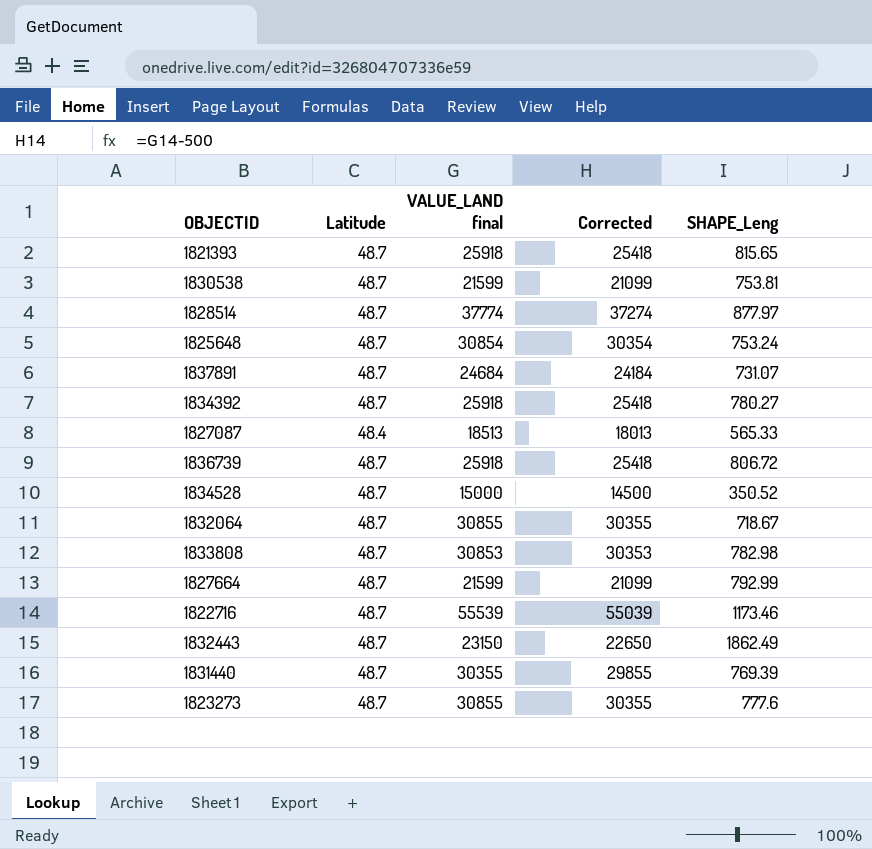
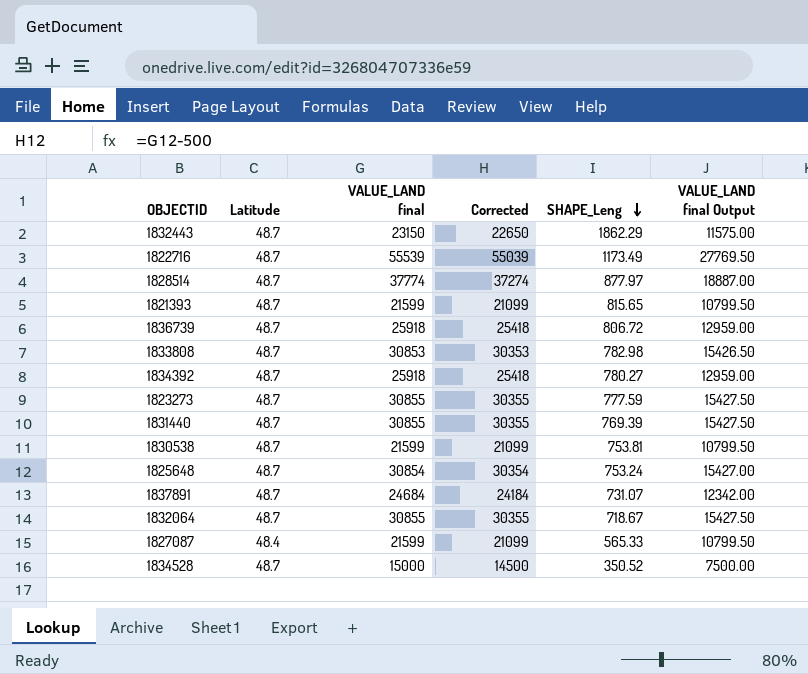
row order: none -> SHAPE_Leng descending
column VALUE_LAND final Output | formula: none -> [VALUE_LAND final] * 0.5
row 1827664: 48.7 | 21599 | 21099 | 792.99 -> none
1832443 | SHAPE_Leng: 1862.49 -> 1862.29
1822716 | SHAPE_Leng: 1173.46 -> 1173.49
1821393 | VALUE_LAND final: 25918 -> 21599
1821393 | Corrected: 25418 -> 21099
1823273 | SHAPE_Leng: 777.6 -> 777.59
1831440 | VALUE_LAND final: 30355 -> 30855
1831440 | Corrected: 29855 -> 30355
1827087 | VALUE_LAND final: 18513 -> 21599
1827087 | Corrected: 18013 -> 21099

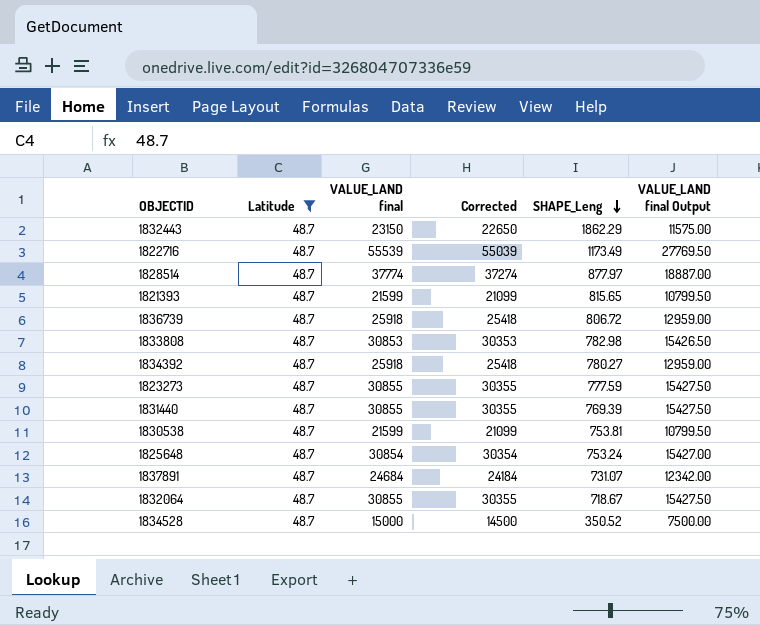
filter: none -> Latitude = 48.7

